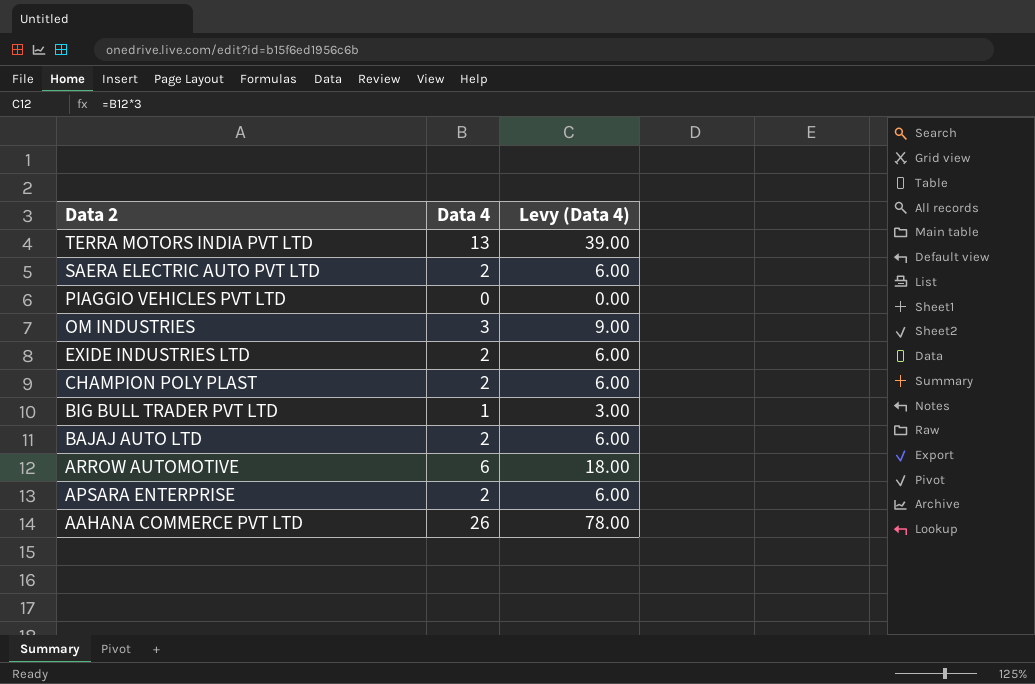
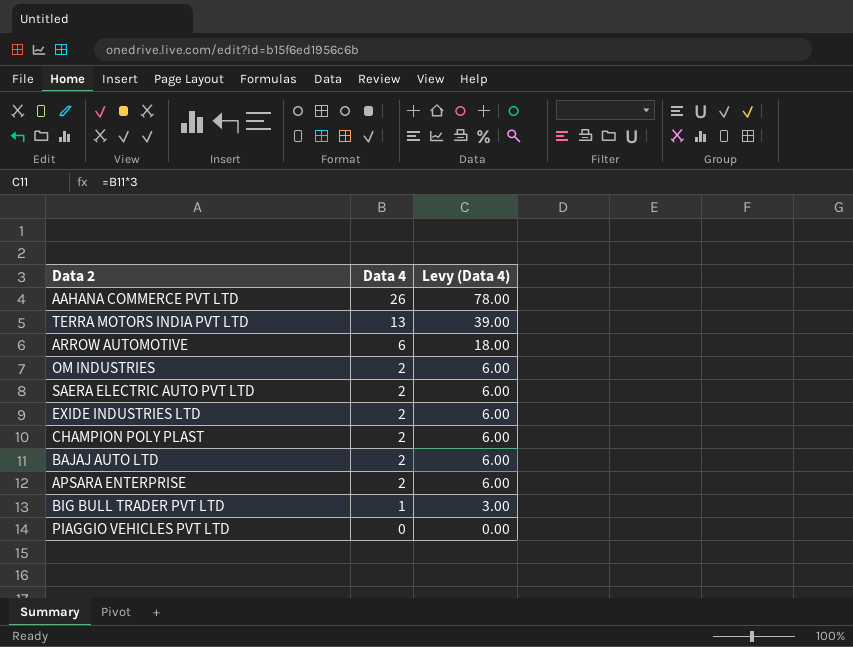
row order: Data 2 descending -> Data 4 descending
OM INDUSTRIES | Data 4: 3 -> 2
OM INDUSTRIES | Levy (Data 4): 9.00 -> 6.00

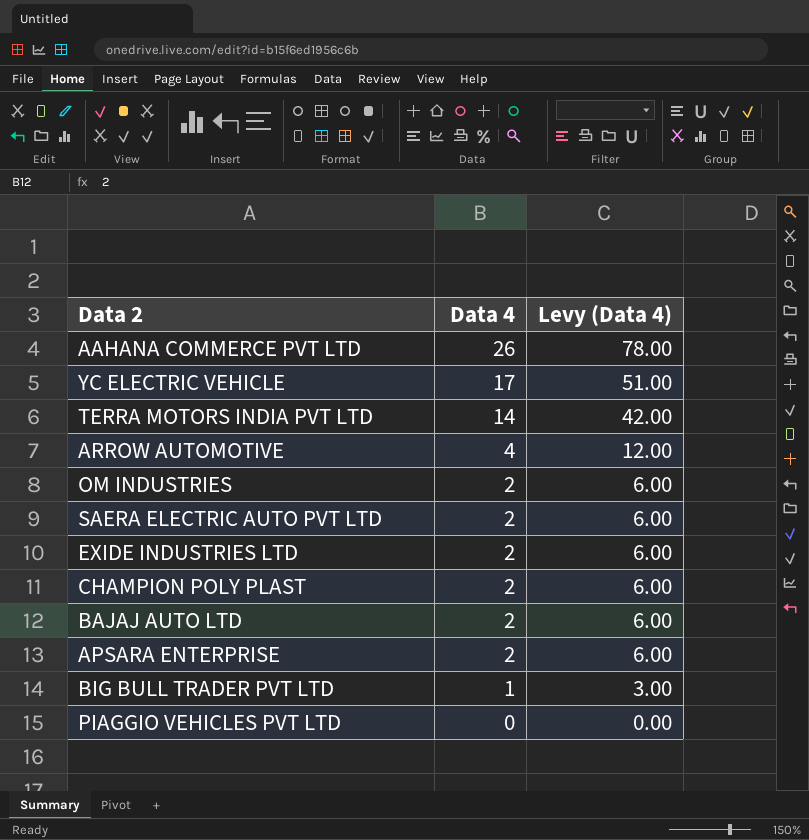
row YC ELECTRIC VEHICLE: none -> 17 | 51.00
TERRA MOTORS INDIA PVT LTD | Data 4: 13 -> 14
TERRA MOTORS INDIA PVT LTD | Levy (Data 4): 39.00 -> 42.00
ARROW AUTOMOTIVE | Data 4: 6 -> 4
ARROW AUTOMOTIVE | Levy (Data 4): 18.00 -> 12.00

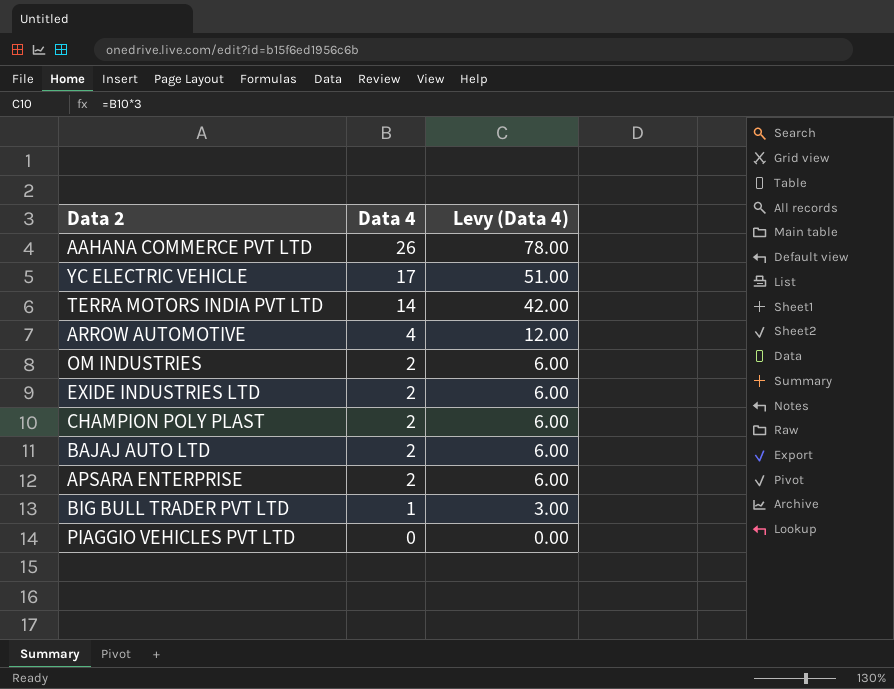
row SAERA ELECTRIC AUTO PVT LTD: 2 | 6.00 -> none

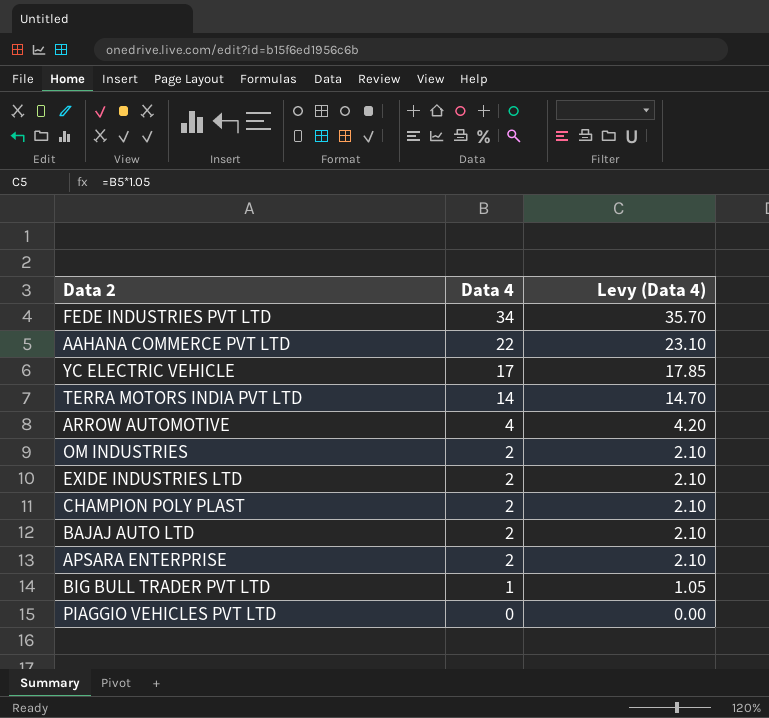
column Levy (Data 4) | formula: [Data 4] * 3 -> [Data 4] * 1.05
row FEDE INDUSTRIES PVT LTD: none -> 34 | 35.70
AAHANA COMMERCE PVT LTD | Data 4: 26 -> 22

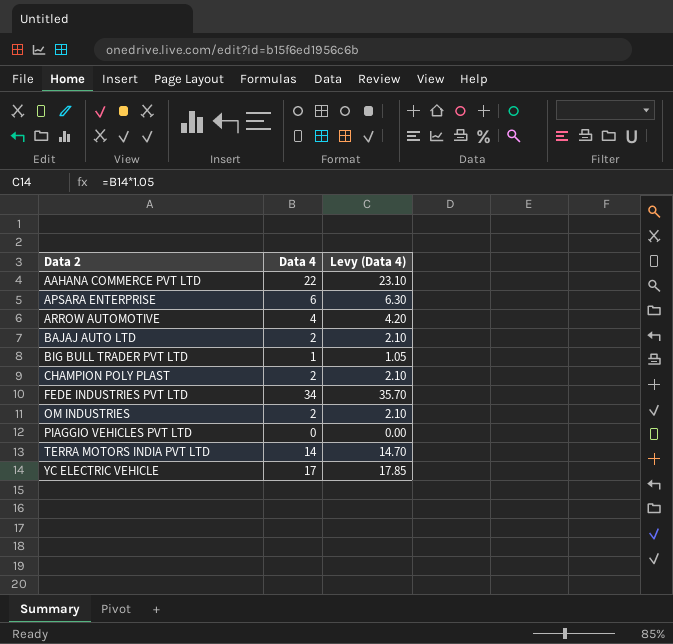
row order: Data 4 descending -> Data 2 ascending
row EXIDE INDUSTRIES LTD: 2 | 2.10 -> none
APSARA ENTERPRISE | Data 4: 2 -> 6
APSARA ENTERPRISE | Levy (Data 4): 2.10 -> 6.30

